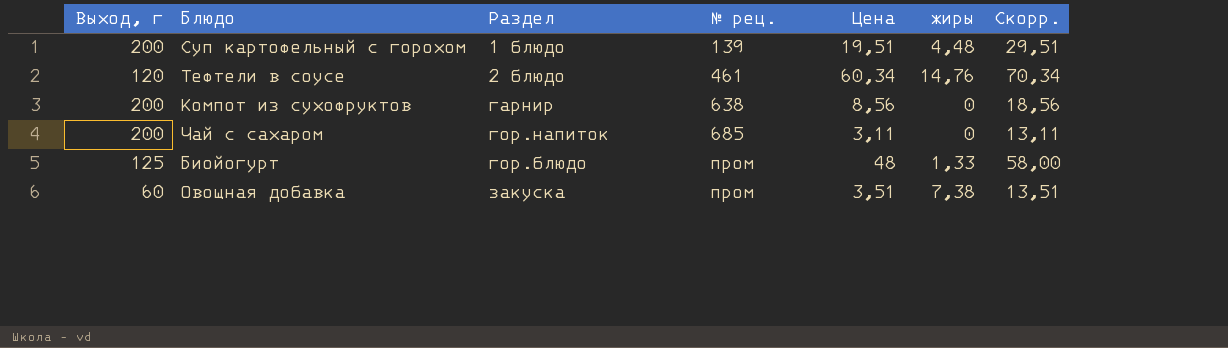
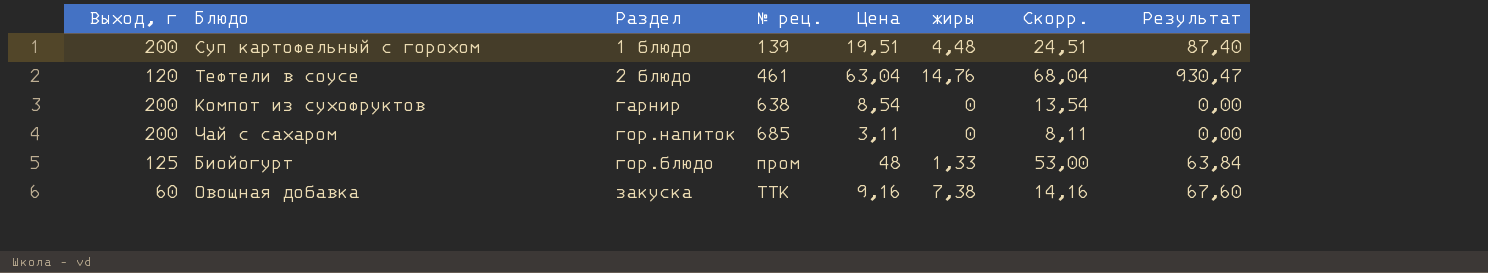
column Скорр. | formula: [Цена] + 10 -> [Цена] + 5
column Результат | formula: none -> [Цена] * [жиры]
Тефтели в соусе | Цена: 60,34 -> 63,04
Компот из сухофруктов | Цена: 8,56 -> 8,54
Овощная добавка | № рец.: пром -> ТТК
Овощная добавка | Цена: 3,51 -> 9,16

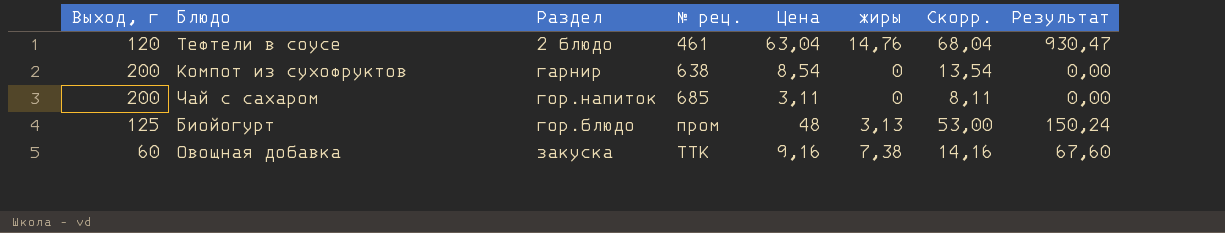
row Суп картофельный с горохом: 200 | 1 блюдо | 139 | 19,51 | 4,48 | 24,51 | 87,40 -> none
Биойогурт | жиры: 1,33 -> 3,13
Биойогурт | Результат: 63,84 -> 150,24

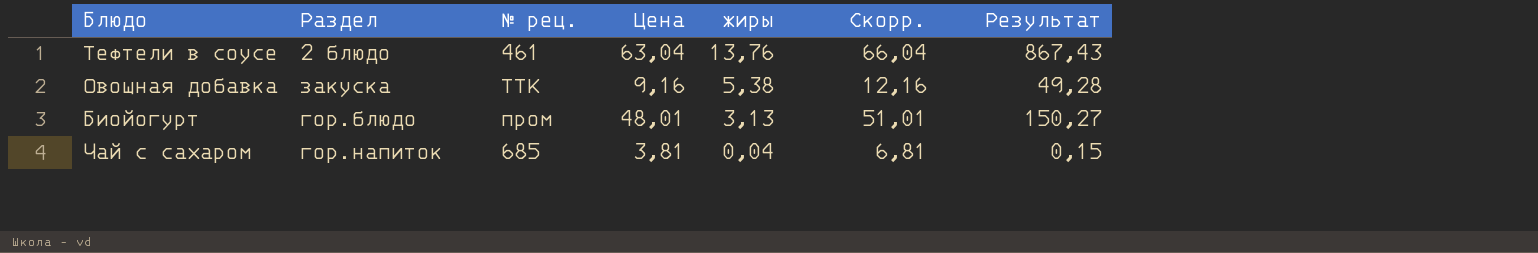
row order: № рец. ascending -> жиры descending
column Выход, г | position: 1 -> none
column Скорр. | formula: [Цена] + 5 -> [Цена] + 3
row Компот из сухофруктов: 200 | гарнир | 638 | 8,54 | 0 | 13,54 | 0,00 -> none
Тефтели в соусе | жиры: 14,76 -> 13,76
Тефтели в соусе | Результат: 930,47 -> 867,43
Овощная добавка | жиры: 7,38 -> 5,38
Овощная добавка | Результат: 67,60 -> 49,28
Биойогурт | Цена: 48 -> 48,01
Биойогурт | Результат: 150,24 -> 150,27
Чай с сахаром | Цена: 3,11 -> 3,81
Чай с сахаром | жиры: 0 -> 0,04
Чай с сахаром | Результат: 0,00 -> 0,15

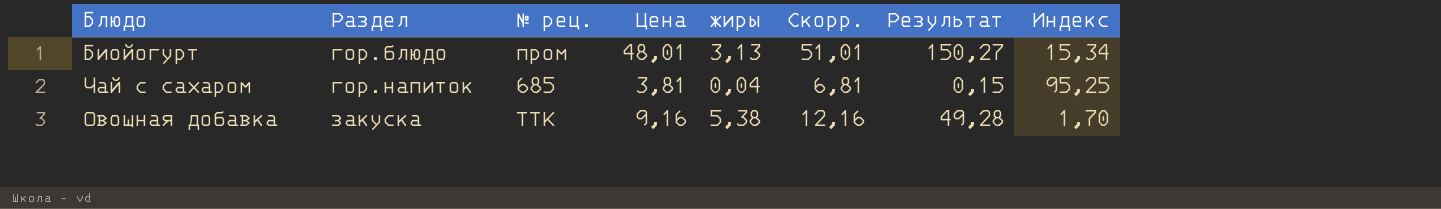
row order: жиры descending -> Раздел ascending
column Индекс | formula: none -> [Цена] / [жиры]
row Тефтели в соусе: 2 блюдо | 461 | 63,04 | 13,76 | 66,04 | 867,43 -> none

